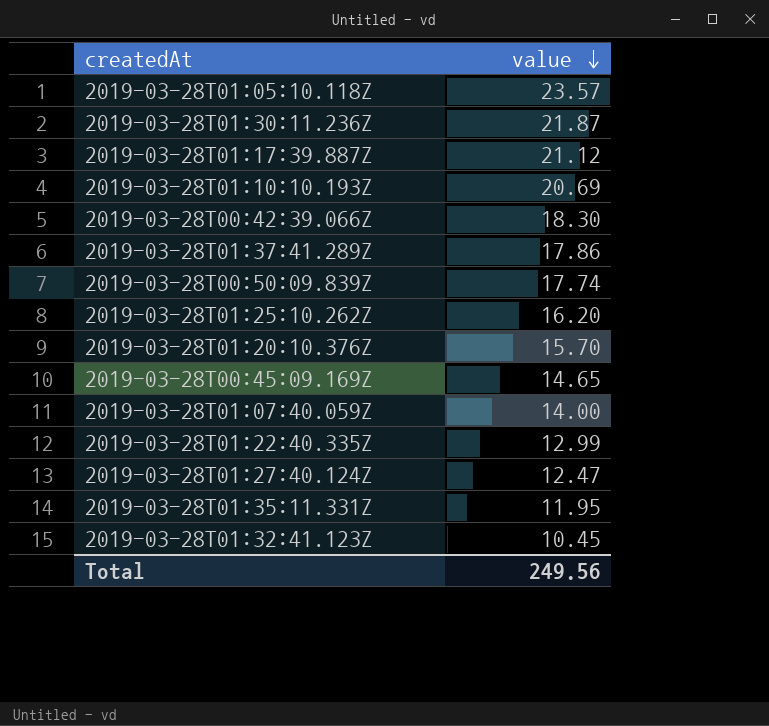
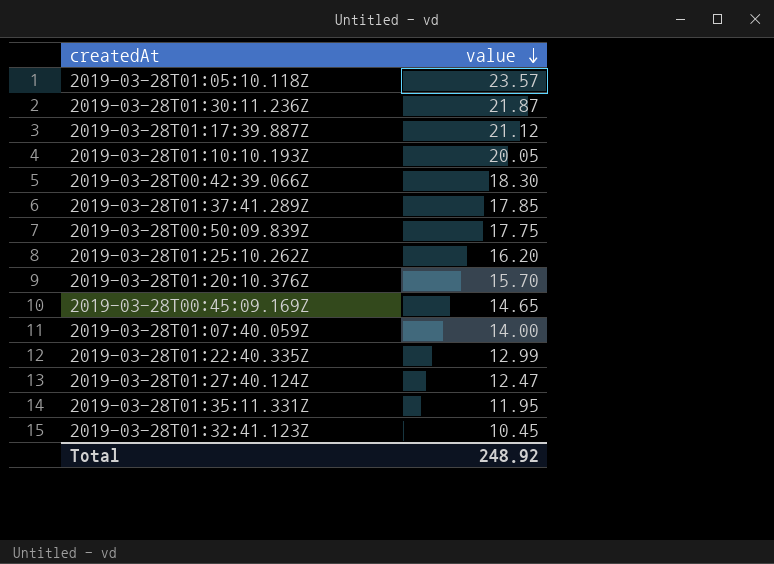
2019-03-28T01:10:10.193Z | value: 20.69 -> 20.05
2019-03-28T01:37:41.289Z | value: 17.86 -> 17.85
2019-03-28T00:50:09.839Z | value: 17.74 -> 17.75
Total | value: 249.56 -> 248.92

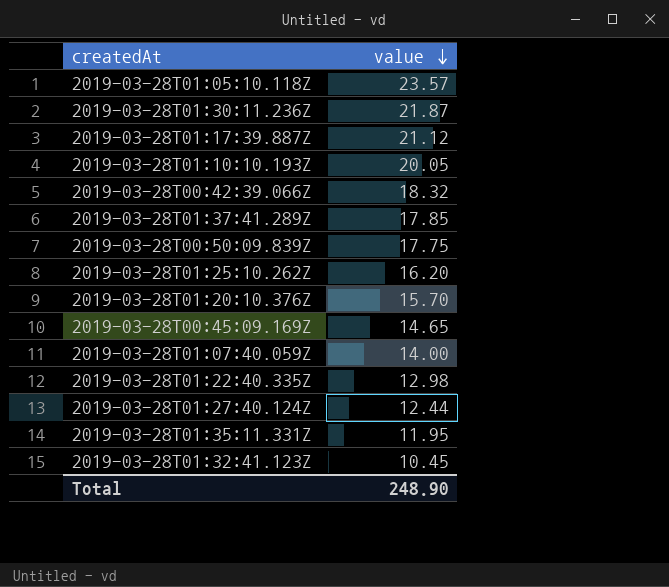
2019-03-28T00:42:39.066Z | value: 18.30 -> 18.32
2019-03-28T01:22:40.335Z | value: 12.99 -> 12.98
2019-03-28T01:27:40.124Z | value: 12.47 -> 12.44
Total | value: 248.92 -> 248.90

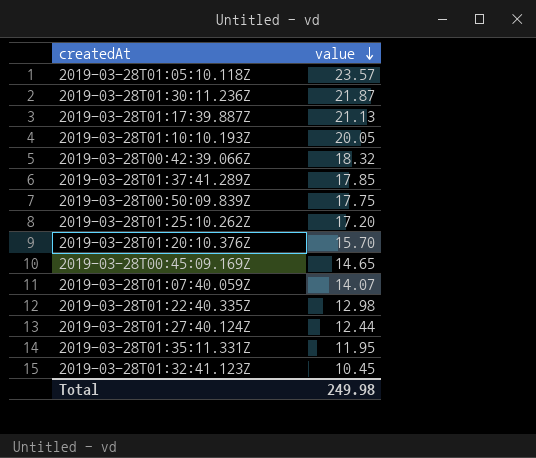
2019-03-28T01:17:39.887Z | value: 21.12 -> 21.13
2019-03-28T01:25:10.262Z | value: 16.20 -> 17.20
2019-03-28T01:07:40.059Z | value: 14.00 -> 14.07
Total | value: 248.90 -> 249.98

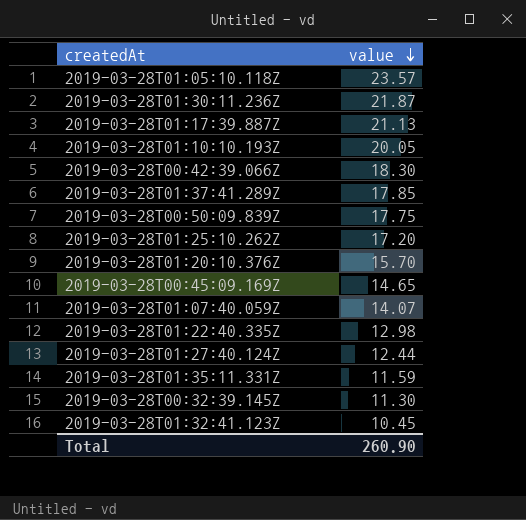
2019-03-28T00:42:39.066Z | value: 18.32 -> 18.30
2019-03-28T01:35:11.331Z | value: 11.95 -> 11.59
row 2019-03-28T00:32:39.145Z: none -> 11.30
Total | value: 249.98 -> 260.90

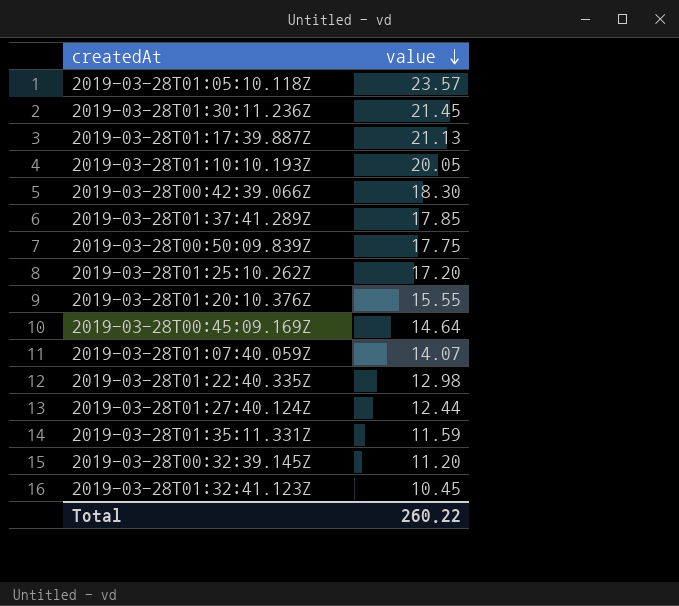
2019-03-28T01:30:11.236Z | value: 21.87 -> 21.45
2019-03-28T01:20:10.376Z | value: 15.70 -> 15.55
2019-03-28T00:45:09.169Z | value: 14.65 -> 14.64
2019-03-28T00:32:39.145Z | value: 11.30 -> 11.20
Total | value: 260.90 -> 260.22

